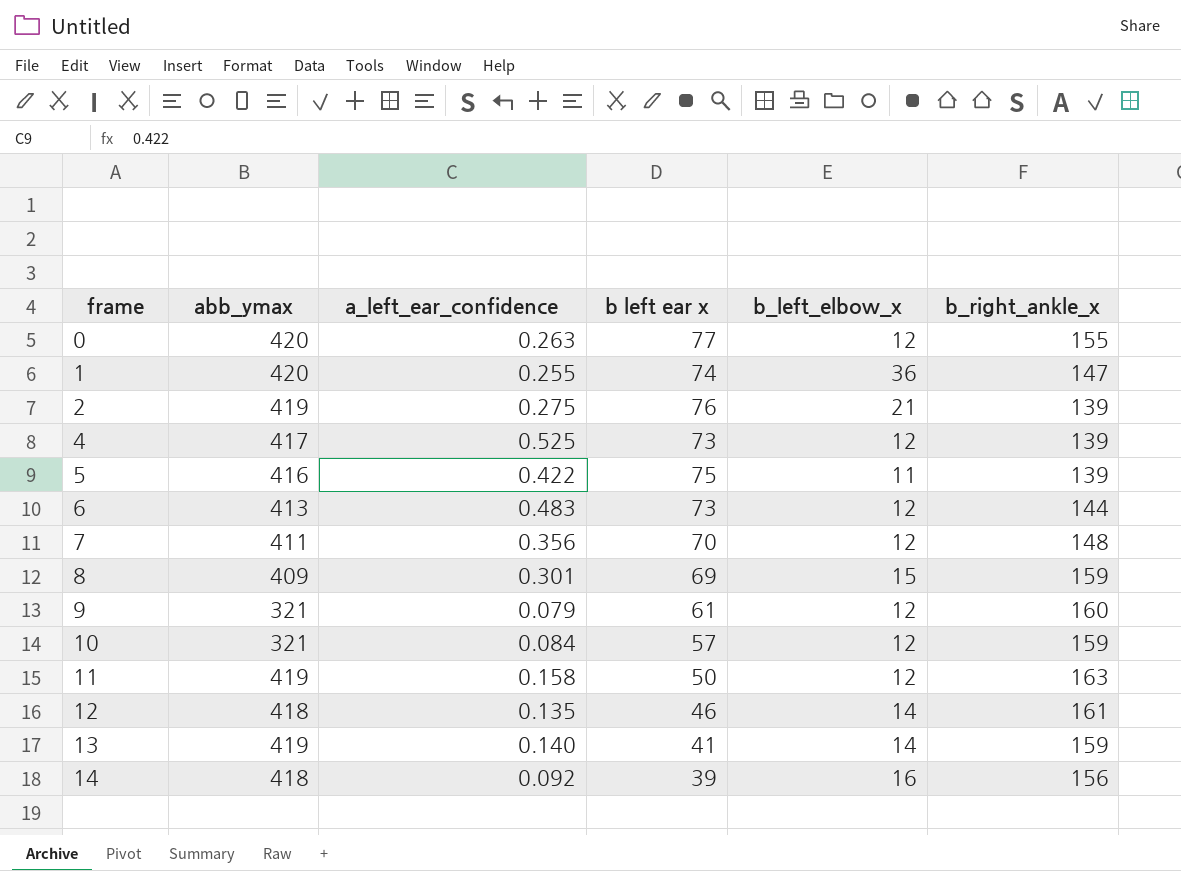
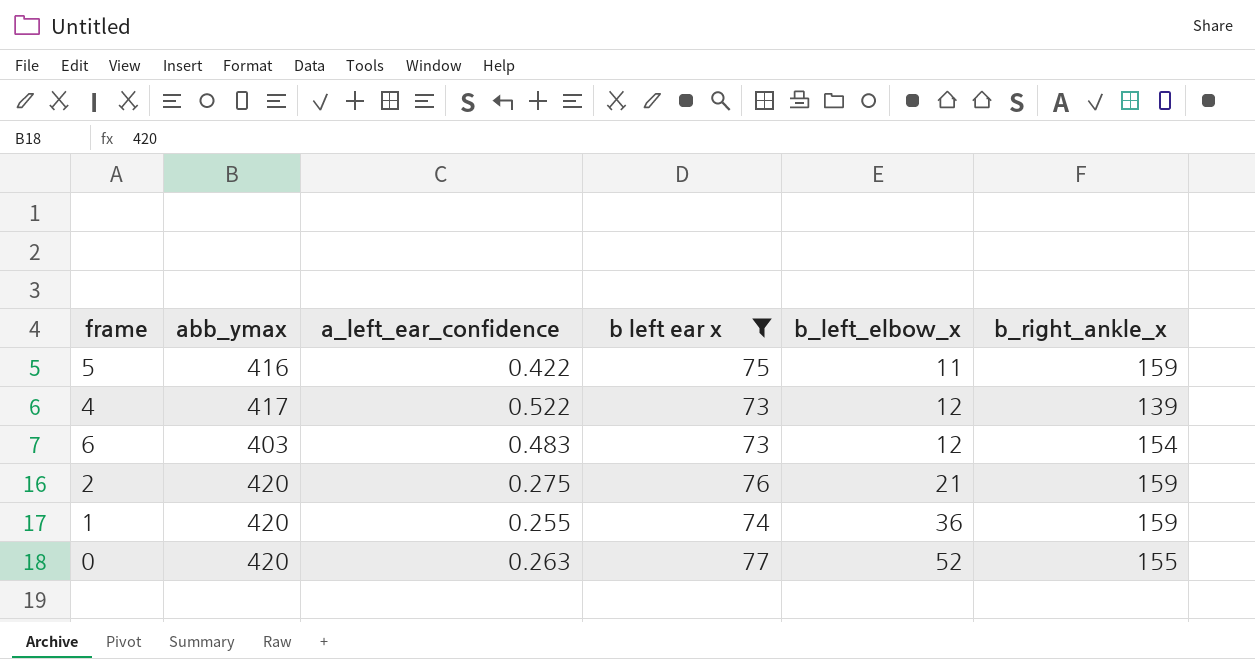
filter: none -> b left ear x >= 73
row order: frame ascending -> b_left_elbow_x ascending
5 | b_right_ankle_x: 139 -> 159
4 | a_left_ear_confidence: 0.525 -> 0.522
6 | abb_ymax: 413 -> 403
6 | b_right_ankle_x: 144 -> 154
2 | abb_ymax: 419 -> 420
2 | b_right_ankle_x: 139 -> 159
1 | b_right_ankle_x: 147 -> 159
0 | b_left_elbow_x: 12 -> 52

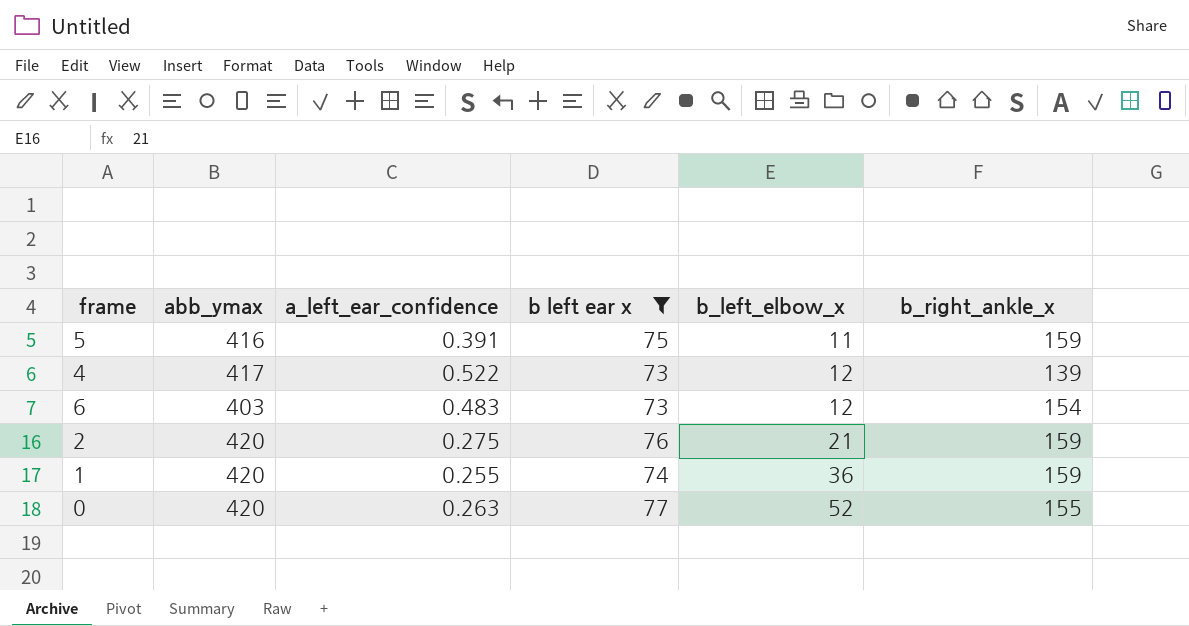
5 | a_left_ear_confidence: 0.422 -> 0.391

